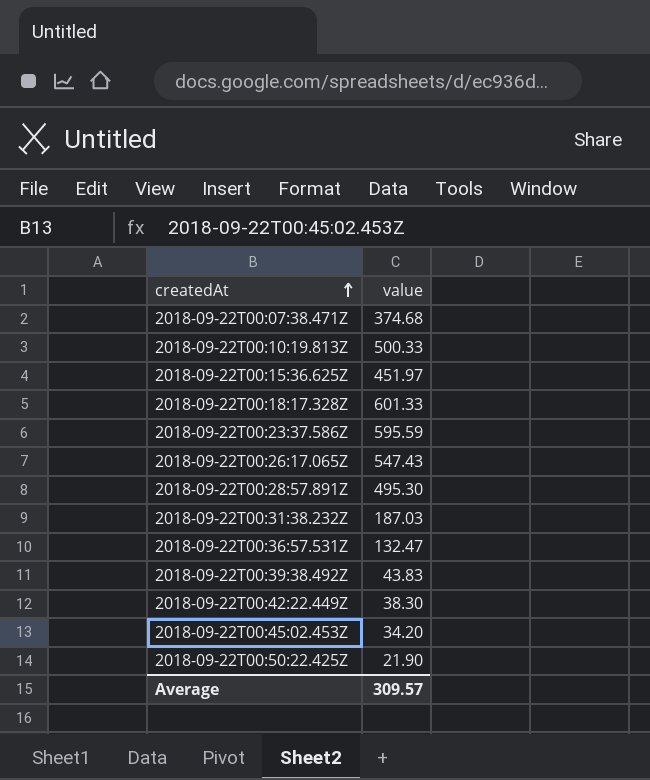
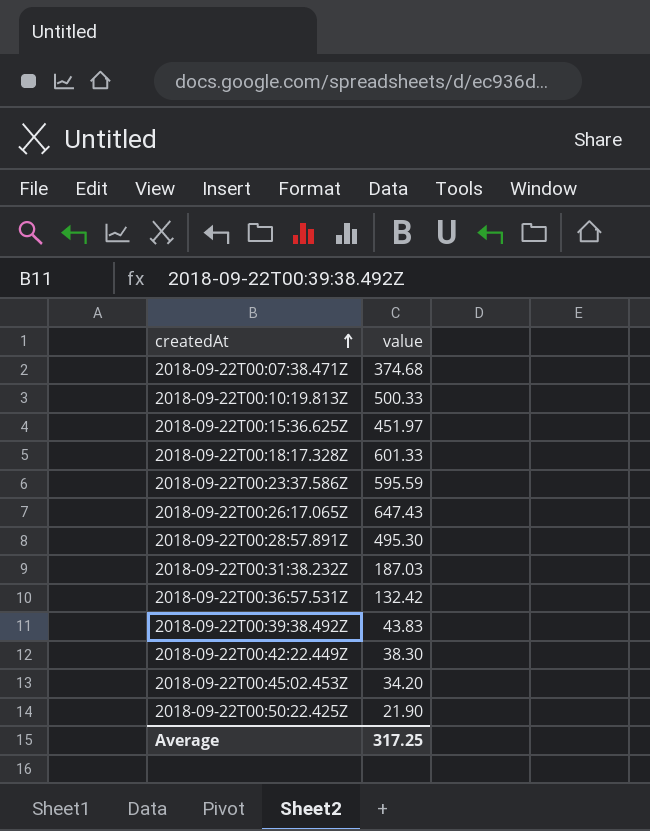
2018-09-22T00:26:17.065Z | value: 547.43 -> 647.43
2018-09-22T00:36:57.531Z | value: 132.47 -> 132.42
Average | value: 309.57 -> 317.25

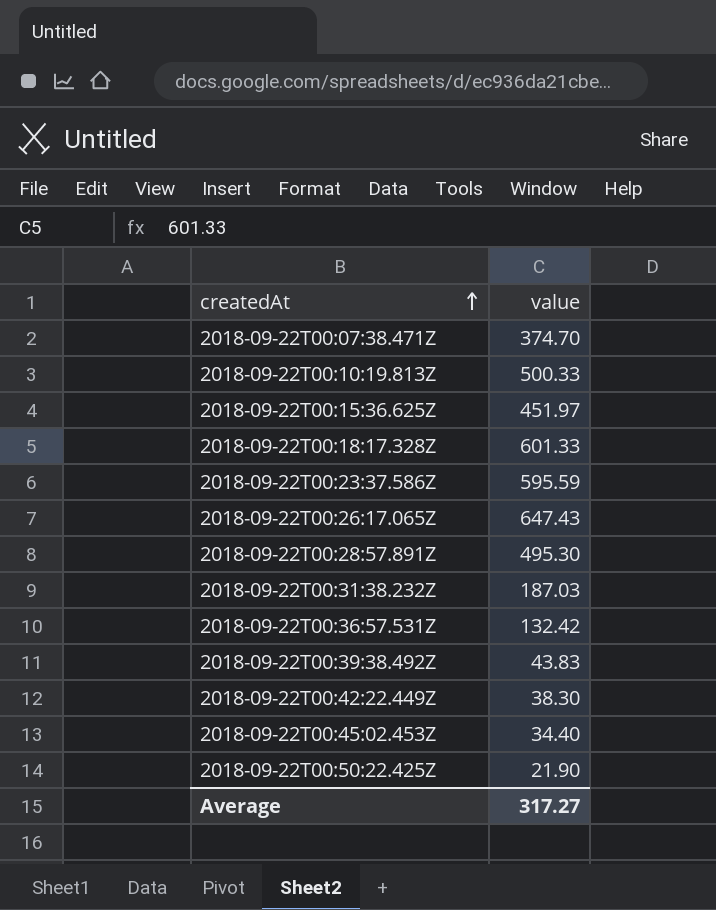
2018-09-22T00:07:38.471Z | value: 374.68 -> 374.70
2018-09-22T00:45:02.453Z | value: 34.20 -> 34.40
Average | value: 317.25 -> 317.27

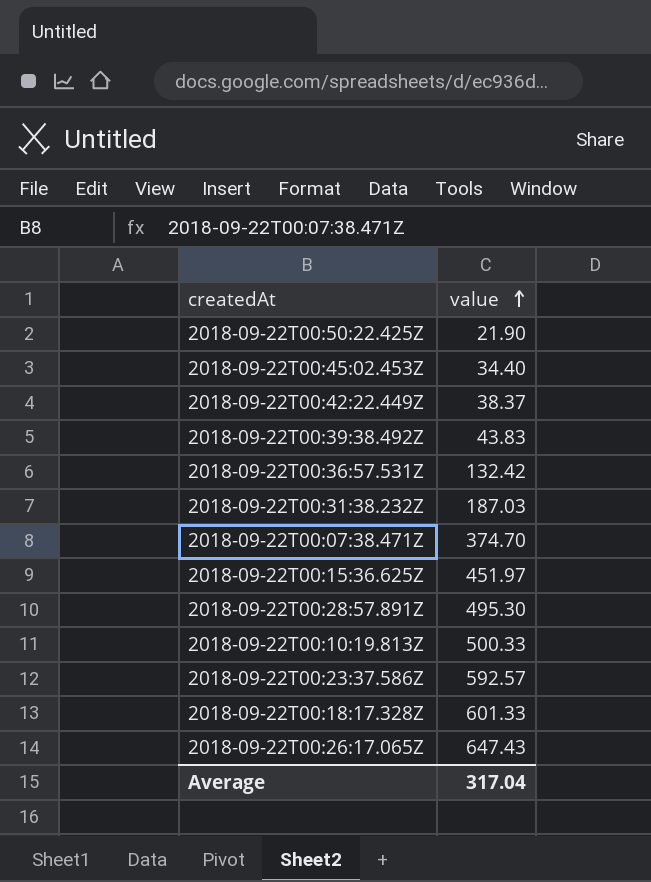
row order: createdAt ascending -> value ascending
2018-09-22T00:42:22.449Z | value: 38.30 -> 38.37
2018-09-22T00:23:37.586Z | value: 595.59 -> 592.57
Average | value: 317.27 -> 317.04

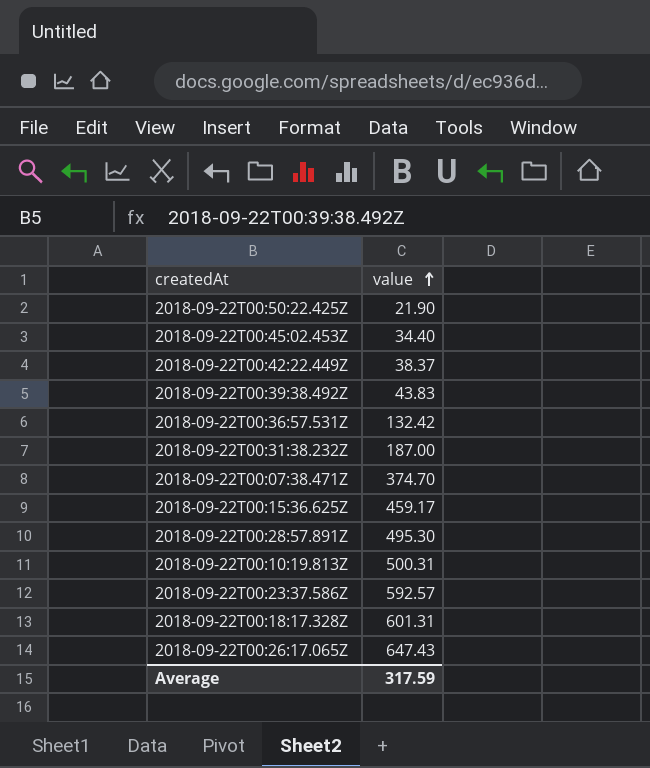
2018-09-22T00:31:38.232Z | value: 187.03 -> 187.00
2018-09-22T00:15:36.625Z | value: 451.97 -> 459.17
2018-09-22T00:10:19.813Z | value: 500.33 -> 500.31
2018-09-22T00:18:17.328Z | value: 601.33 -> 601.31
Average | value: 317.04 -> 317.59

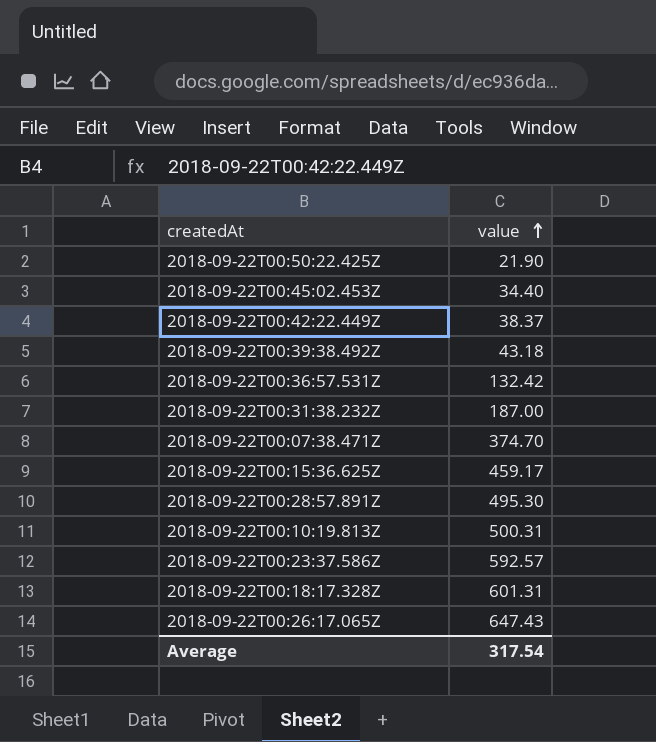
2018-09-22T00:39:38.492Z | value: 43.83 -> 43.18
Average | value: 317.59 -> 317.54

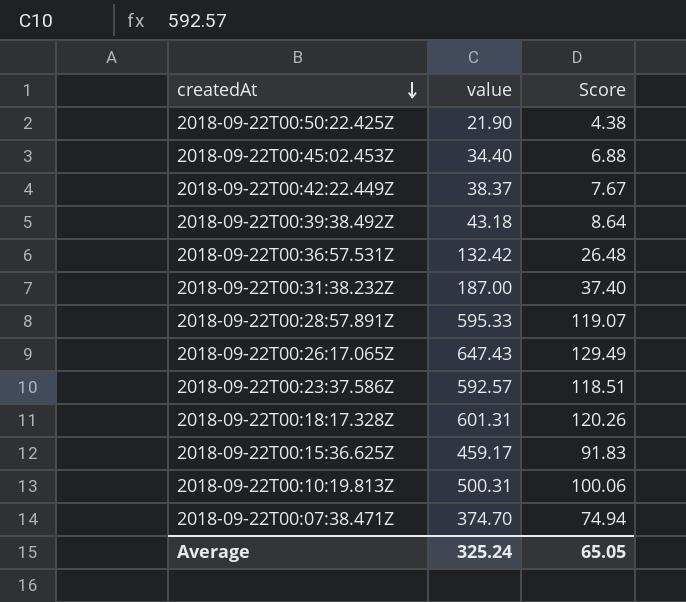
row order: value ascending -> createdAt descending
column Score | formula: none -> [value] * 0.2
2018-09-22T00:28:57.891Z | value: 495.30 -> 595.33
Average | value: 317.54 -> 325.24

